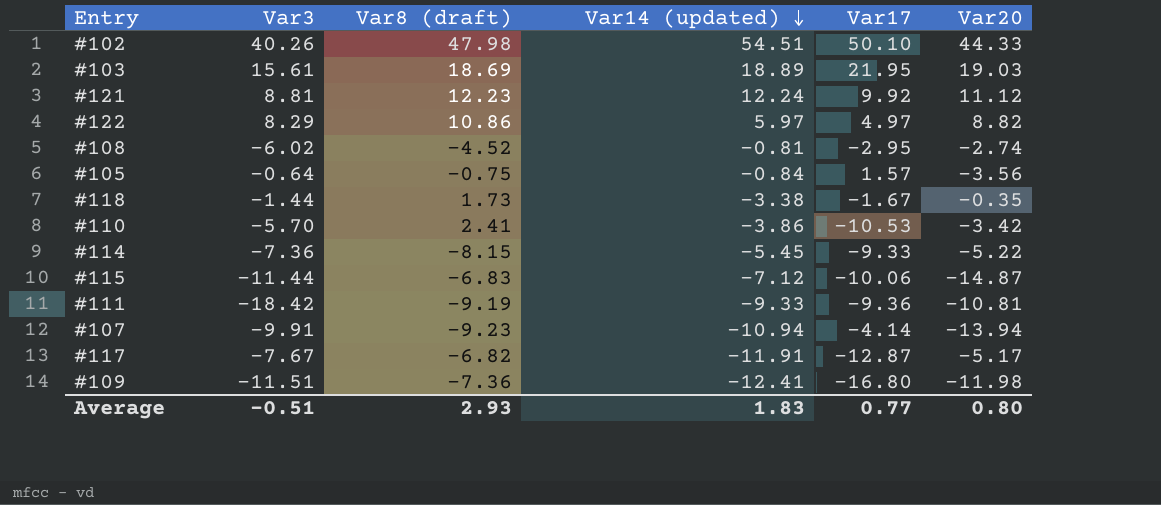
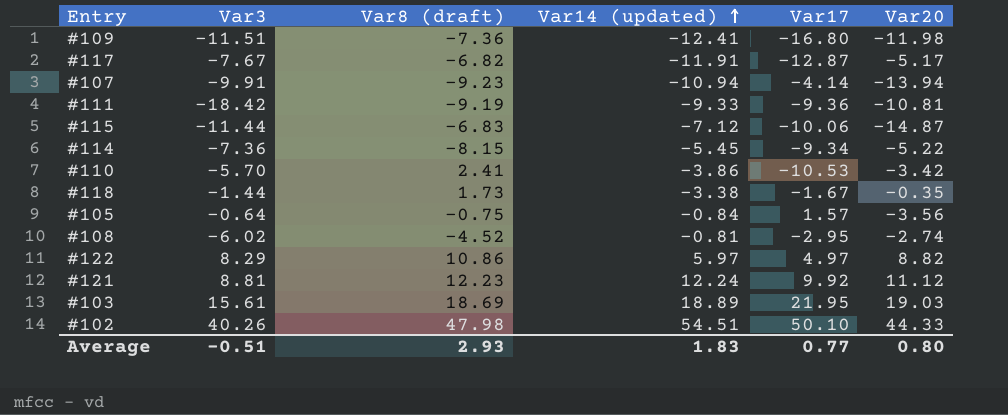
row order: Var14 (updated) descending -> Var14 (updated) ascending
#114 | Var17: -9.33 -> -9.34

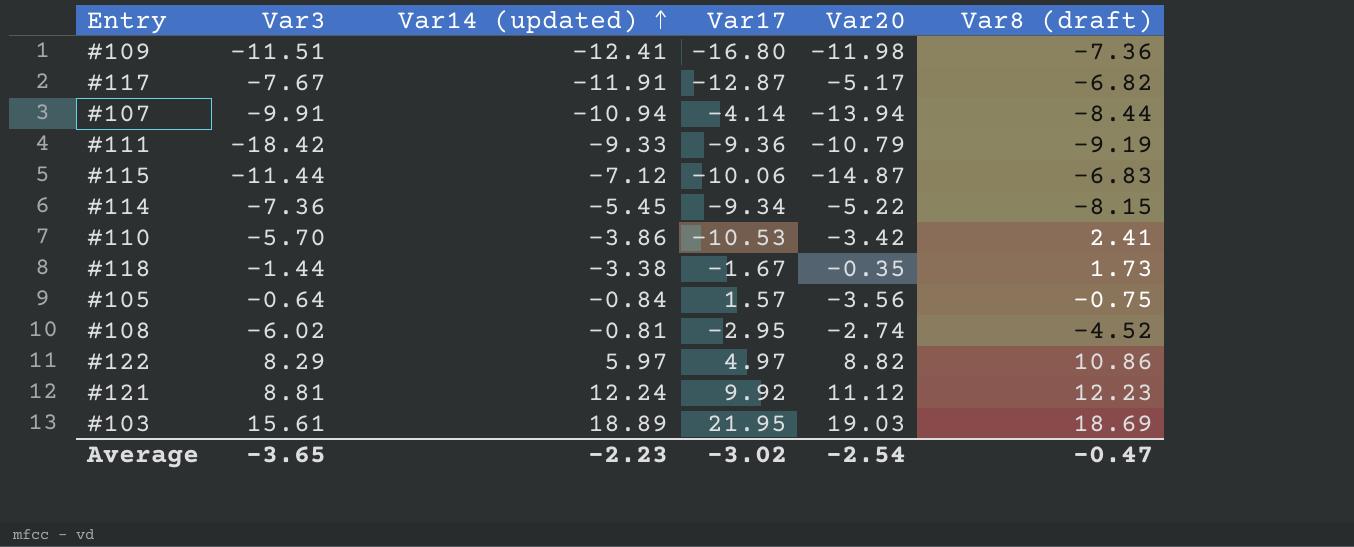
column Var8 (draft) | position: 3 -> 6
row #102: 40.26 | 47.98 | 54.51 | 50.10 | 44.33 -> none
#107 | Var8 (draft): -9.23 -> -8.44
#111 | Var20: -10.81 -> -10.79
Average | Var3: -0.51 -> -3.65
Average | Var14 (updated): 1.83 -> -2.23
Average | Var17: 0.77 -> -3.02
Average | Var20: 0.80 -> -2.54
Average | Var8 (draft): 2.93 -> -0.47

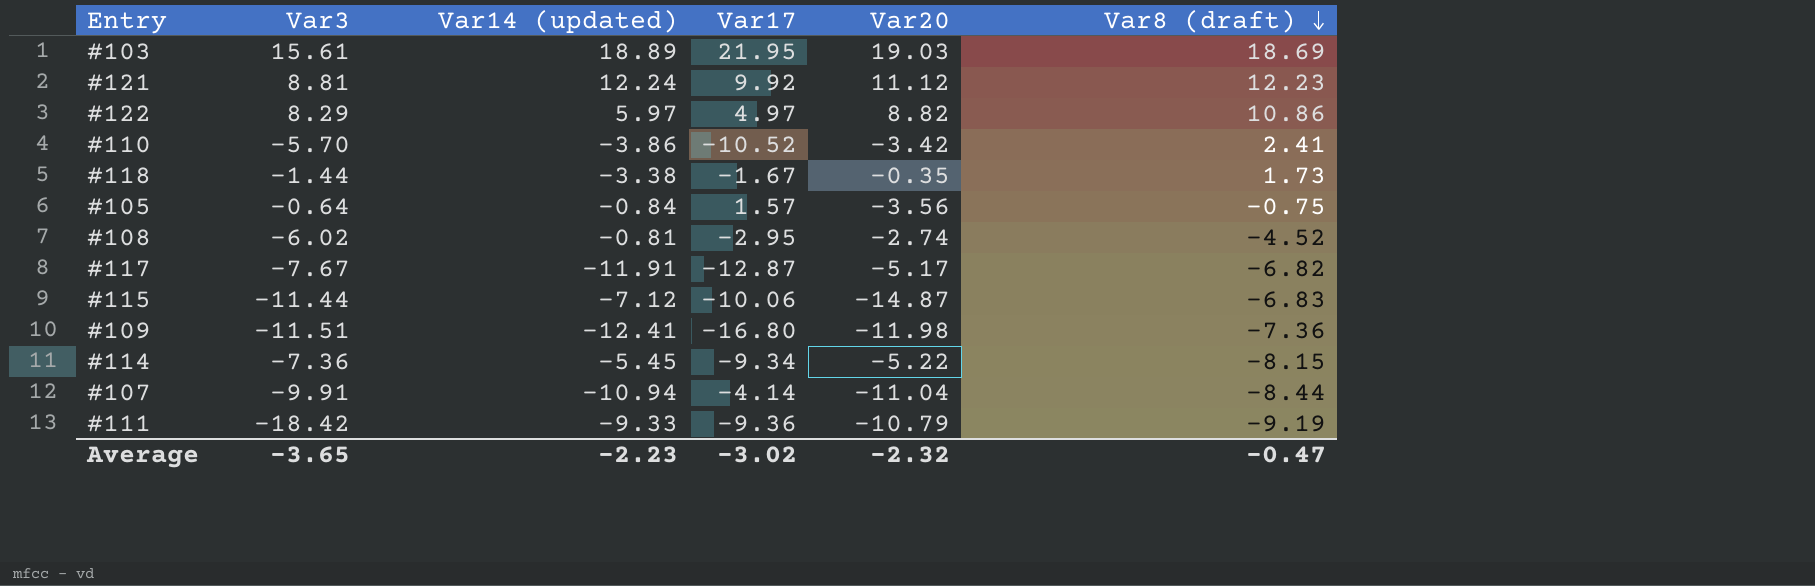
row order: Var14 (updated) ascending -> Var8 (draft) descending
#110 | Var17: -10.53 -> -10.52
#107 | Var20: -13.94 -> -11.04
Average | Var20: -2.54 -> -2.32

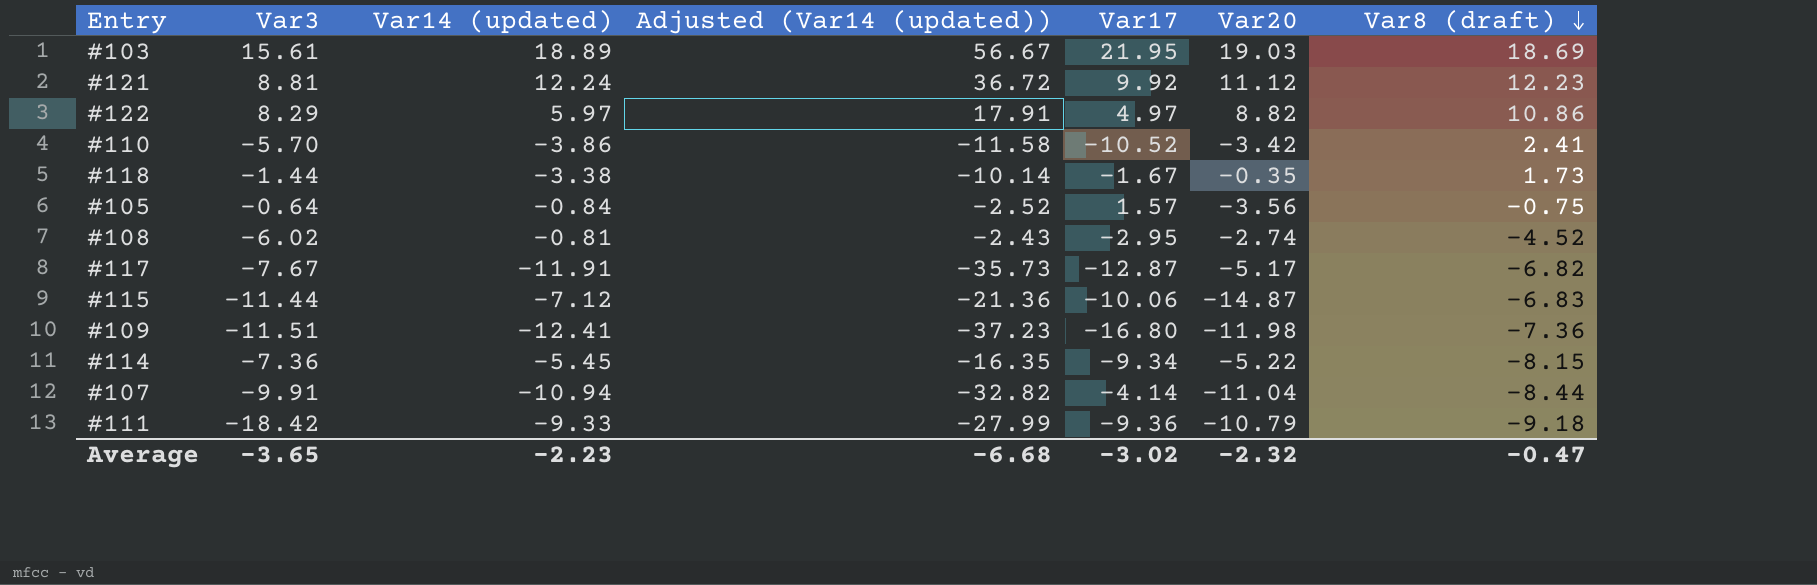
column Adjusted (Var14 (updated)) | formula: none -> [Var14 (updated)] * 3
#111 | Var8 (draft): -9.19 -> -9.18

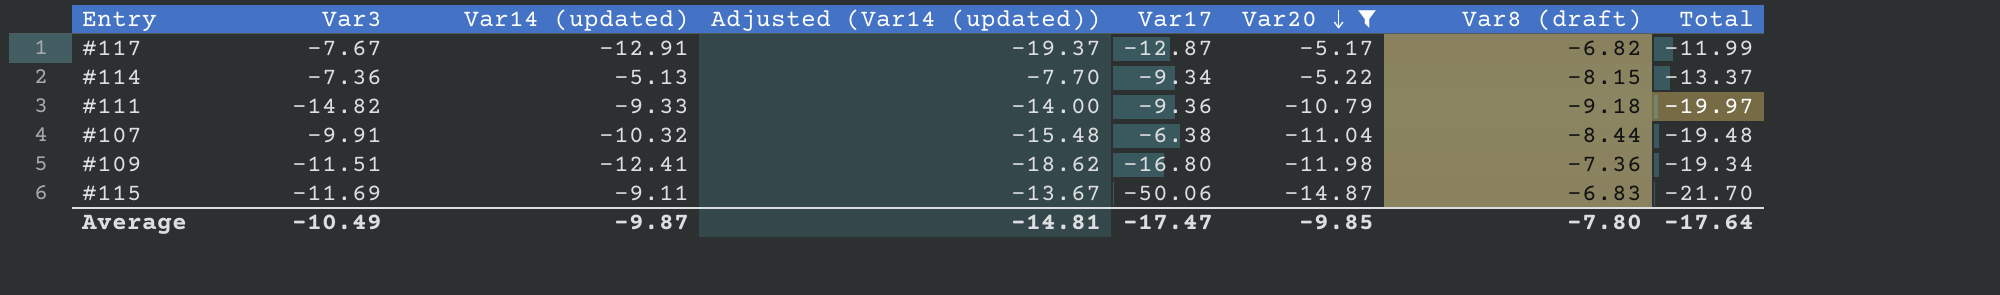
filter: none -> Var20 <= -5.17
row order: Var8 (draft) descending -> Var20 descending
column Adjusted (Var14 (updated)) | formula: [Var14 (updated)] * 3 -> [Var14 (updated)] * 1.5
column Total | formula: none -> [Var20] + [Var8 (draft)]
#117 | Var14 (updated): -11.91 -> -12.91
#114 | Var14 (updated): -5.45 -> -5.13
#111 | Var3: -18.42 -> -14.82
#107 | Var14 (updated): -10.94 -> -10.32
#107 | Var17: -4.14 -> -6.38
#115 | Var3: -11.44 -> -11.69
#115 | Var14 (updated): -7.12 -> -9.11
#115 | Var17: -10.06 -> -50.06
Average | Var3: -3.65 -> -10.49
Average | Var14 (updated): -2.23 -> -9.87
Average | Adjusted (Var14 (updated)): -6.68 -> -14.81
Average | Var17: -3.02 -> -17.47
Average | Var20: -2.32 -> -9.85
Average | Var8 (draft): -0.47 -> -7.80

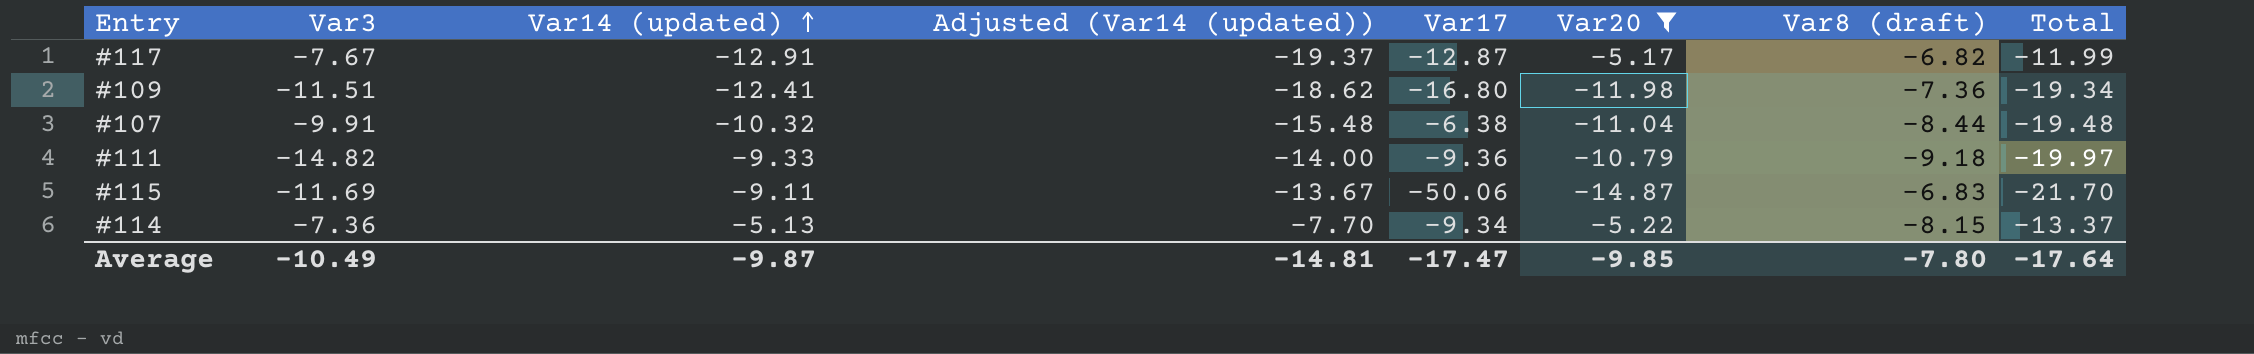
row order: Var20 descending -> Var14 (updated) ascending

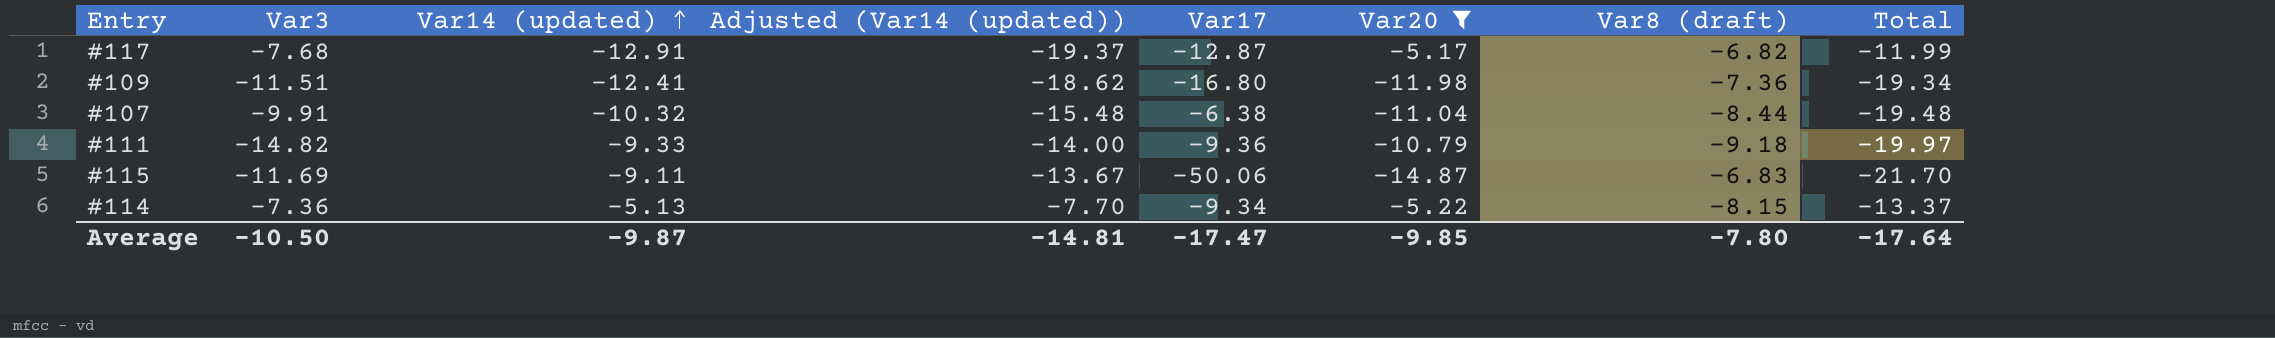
#117 | Var3: -7.67 -> -7.68
Average | Var3: -10.49 -> -10.50

